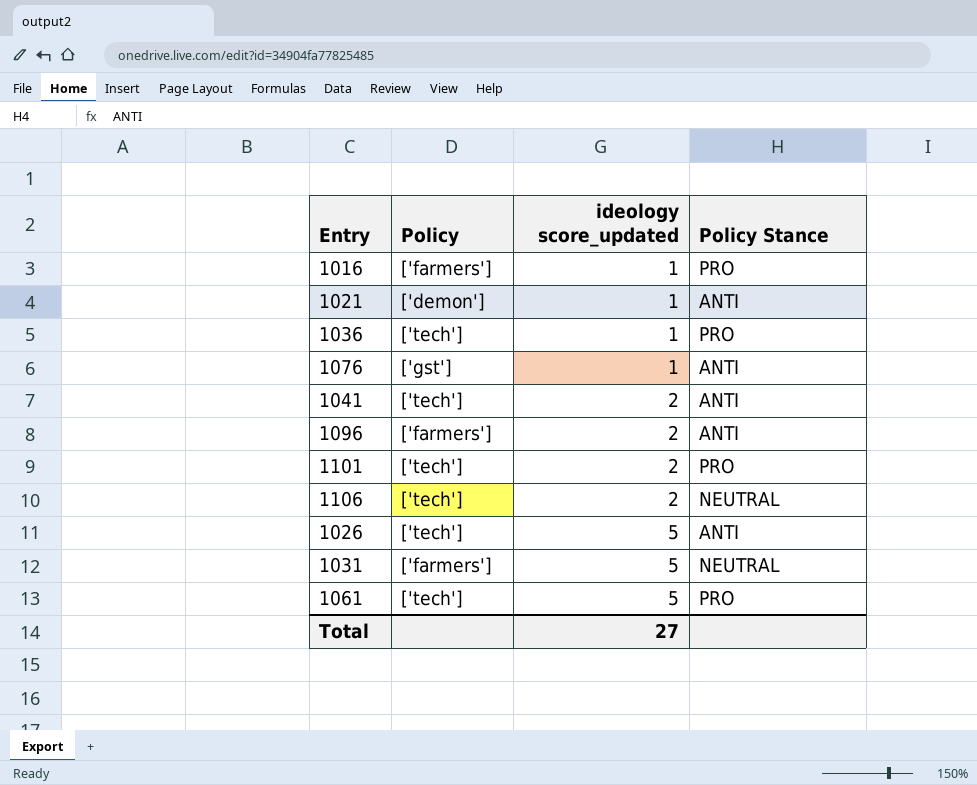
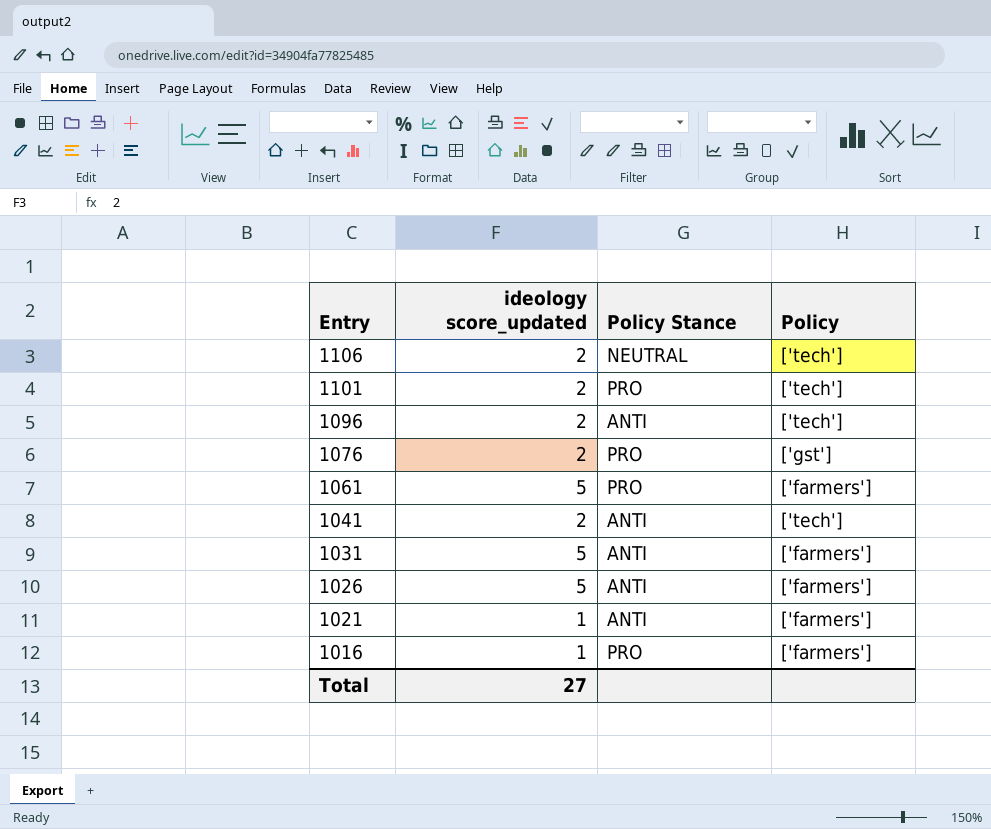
row order: ideology score_updated ascending -> Entry descending
column Policy | position: 2 -> 4
row 1036: ['tech'] | 1 | PRO -> none
1096 | Policy: ['farmers'] -> ['tech']
1076 | ideology score_updated: 1 -> 2
1076 | Policy Stance: ANTI -> PRO
1061 | Policy: ['tech'] -> ['farmers']
1031 | Policy Stance: NEUTRAL -> ANTI
1026 | Policy: ['tech'] -> ['farmers']
1021 | Policy: ['demon'] -> ['farmers']

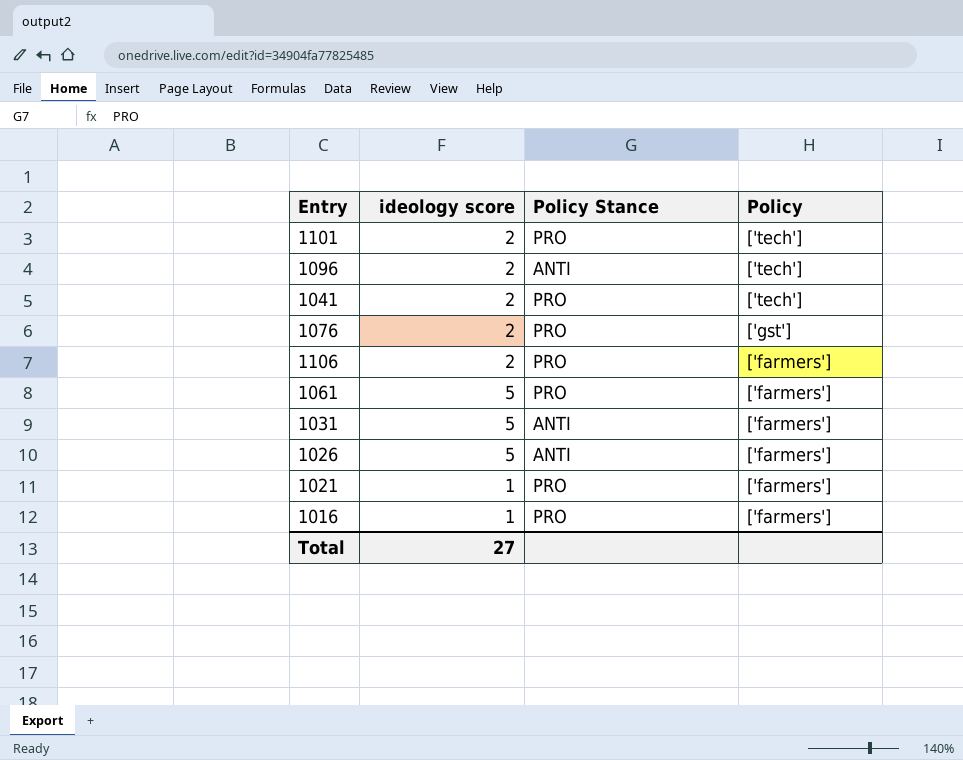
row order: Entry descending -> Policy descending
column name: ideology score_updated -> ideology score
1041 | Policy Stance: ANTI -> PRO
1106 | Policy Stance: NEUTRAL -> PRO
1106 | Policy: ['tech'] -> ['farmers']
1021 | Policy Stance: ANTI -> PRO

